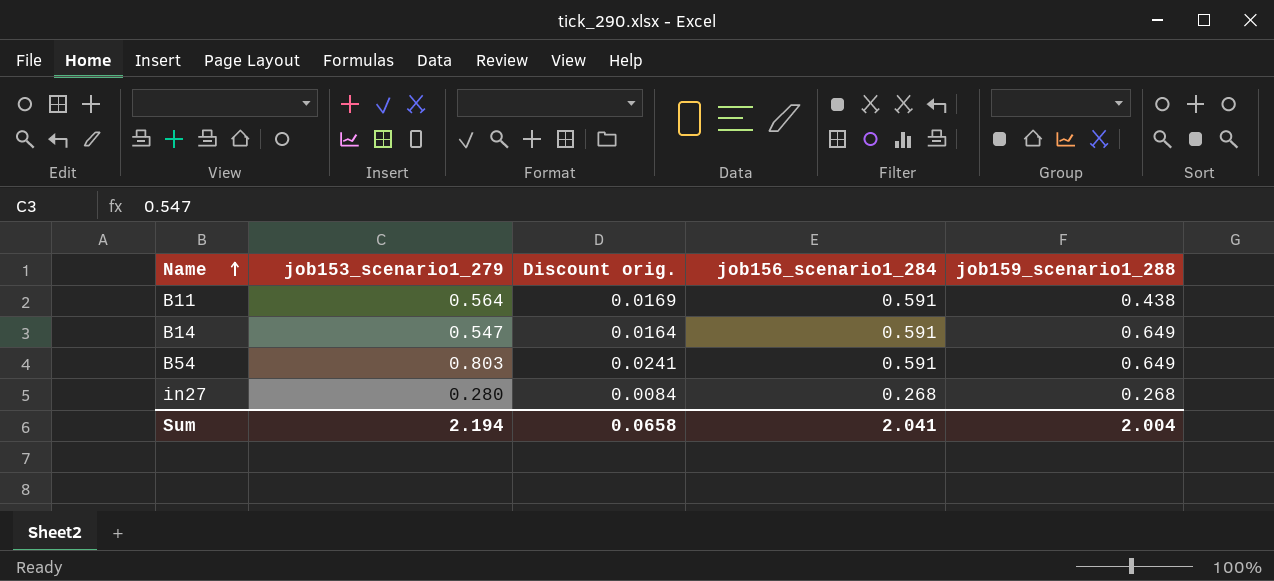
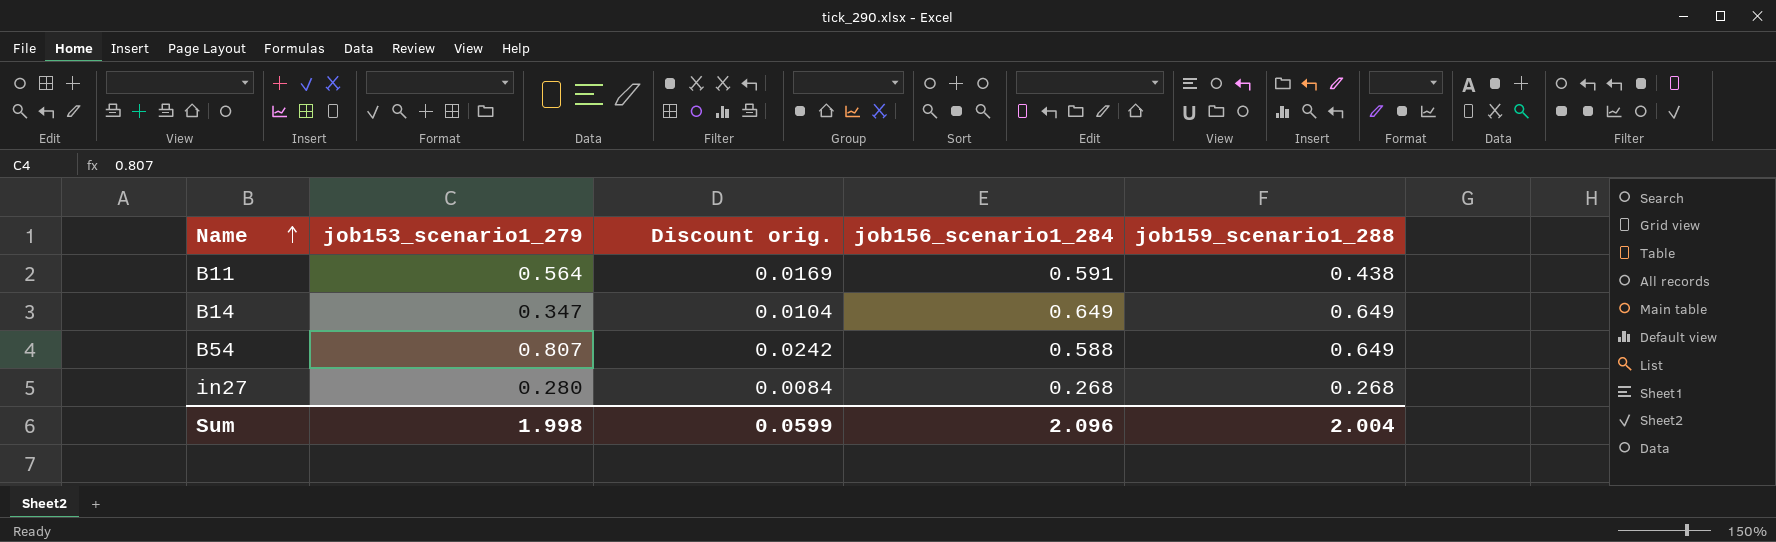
B14 | job153_scenario1_279: 0.547 -> 0.347
B14 | Discount orig.: 0.0164 -> 0.0104
B14 | job156_scenario1_284: 0.591 -> 0.649
B54 | job153_scenario1_279: 0.803 -> 0.807
B54 | Discount orig.: 0.0241 -> 0.0242
B54 | job156_scenario1_284: 0.591 -> 0.588
Sum | job153_scenario1_279: 2.194 -> 1.998
Sum | Discount orig.: 0.0658 -> 0.0599
Sum | job156_scenario1_284: 2.041 -> 2.096

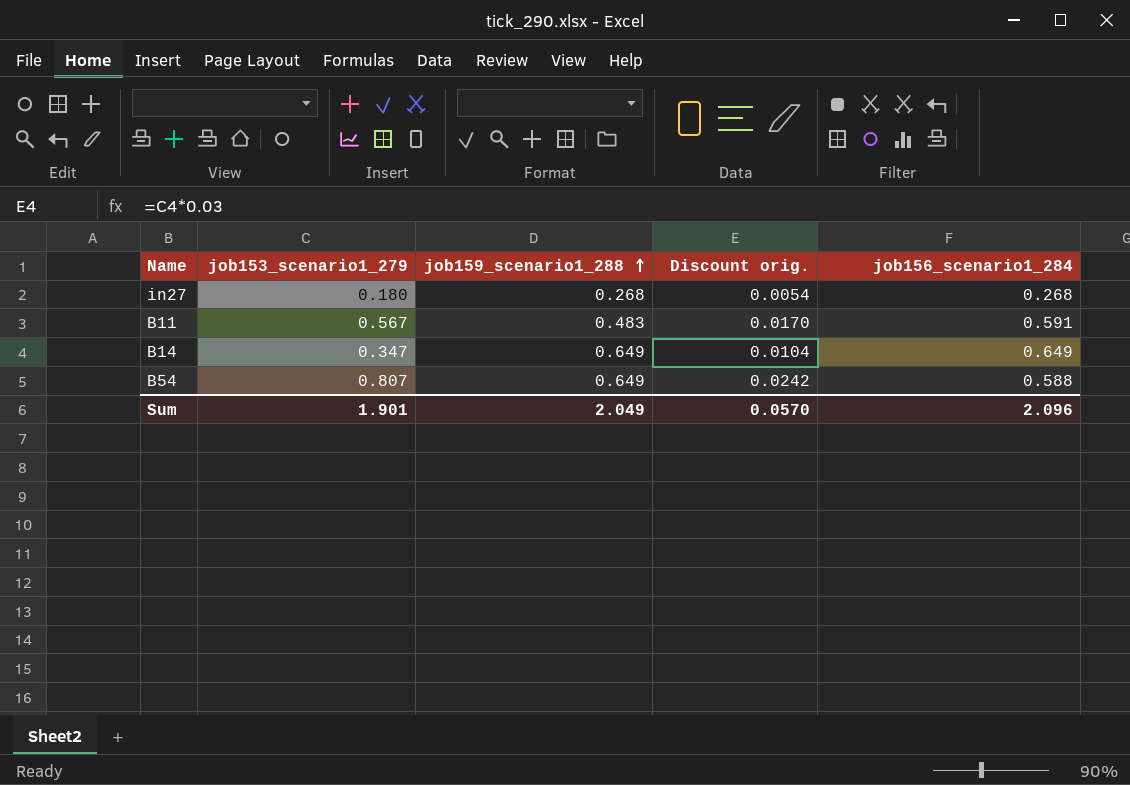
row order: Name ascending -> job159_scenario1_288 ascending
column job159_scenario1_288 | position: 5 -> 3
in27 | job153_scenario1_279: 0.280 -> 0.180
in27 | Discount orig.: 0.0084 -> 0.0054
B11 | job153_scenario1_279: 0.564 -> 0.567
B11 | job159_scenario1_288: 0.438 -> 0.483
B11 | Discount orig.: 0.0169 -> 0.0170
Sum | job153_scenario1_279: 1.998 -> 1.901
Sum | job159_scenario1_288: 2.004 -> 2.049
Sum | Discount orig.: 0.0599 -> 0.0570

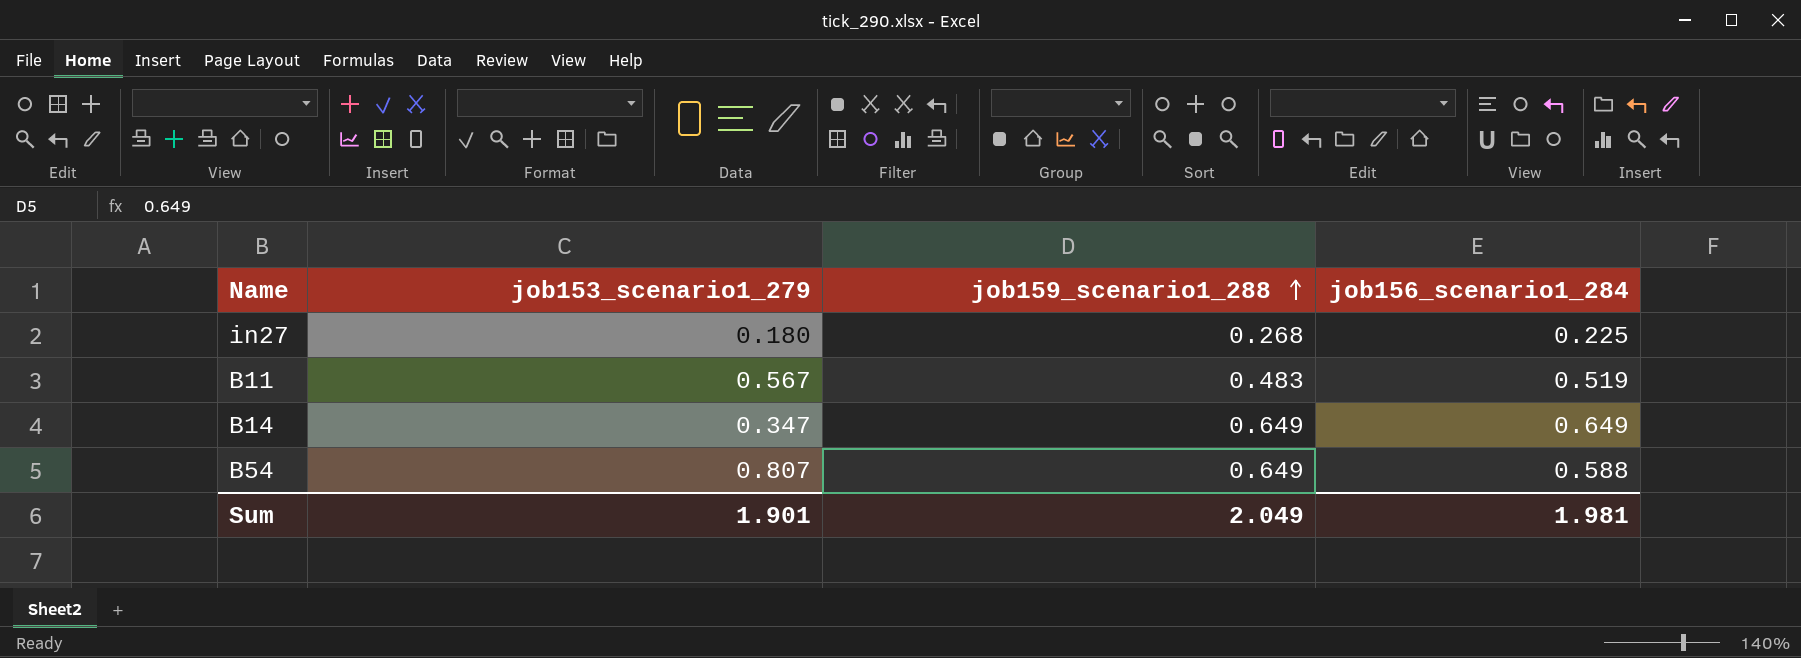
column Discount orig. | formula: [job153_scenario1_279] * 0.03 -> none
in27 | job156_scenario1_284: 0.268 -> 0.225
B11 | job156_scenario1_284: 0.591 -> 0.519
Sum | job156_scenario1_284: 2.096 -> 1.981

